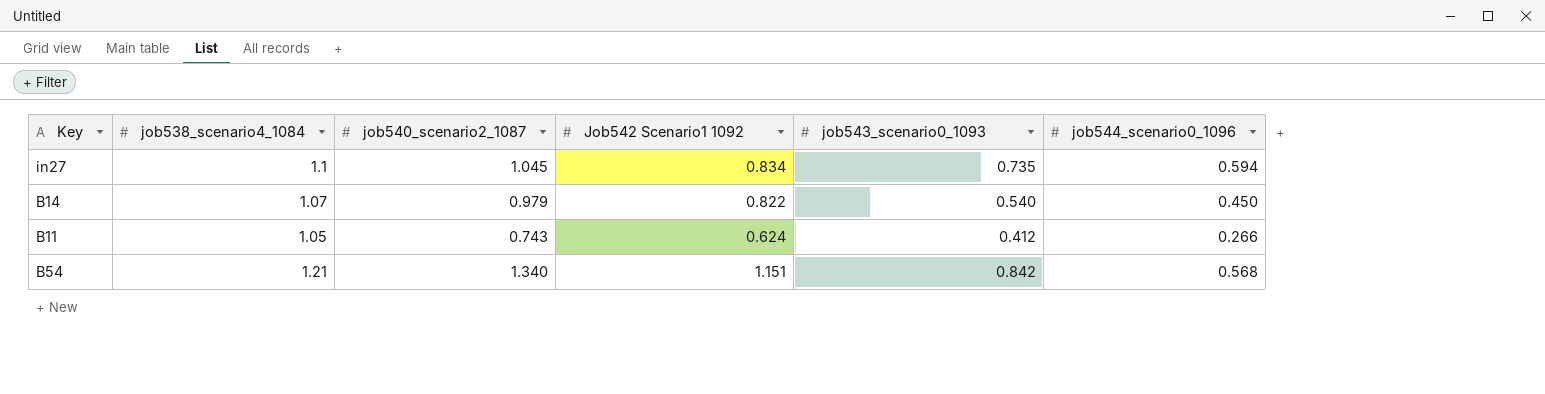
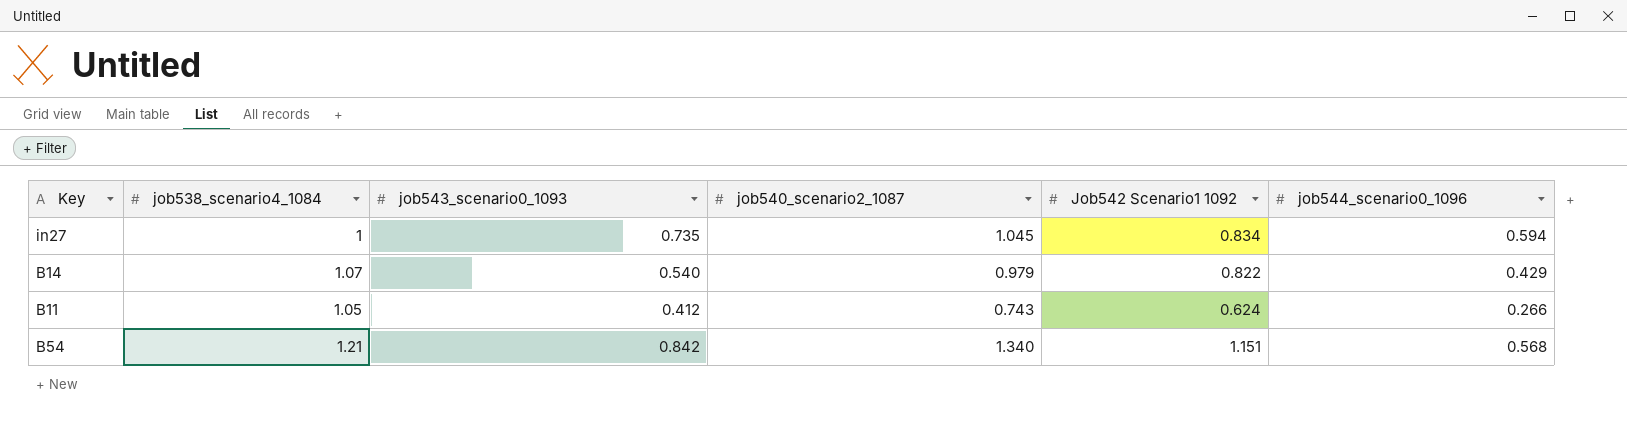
column job543_scenario0_1093 | position: 5 -> 3
in27 | job538_scenario4_1084: 1.1 -> 1
B14 | job544_scenario0_1096: 0.450 -> 0.429

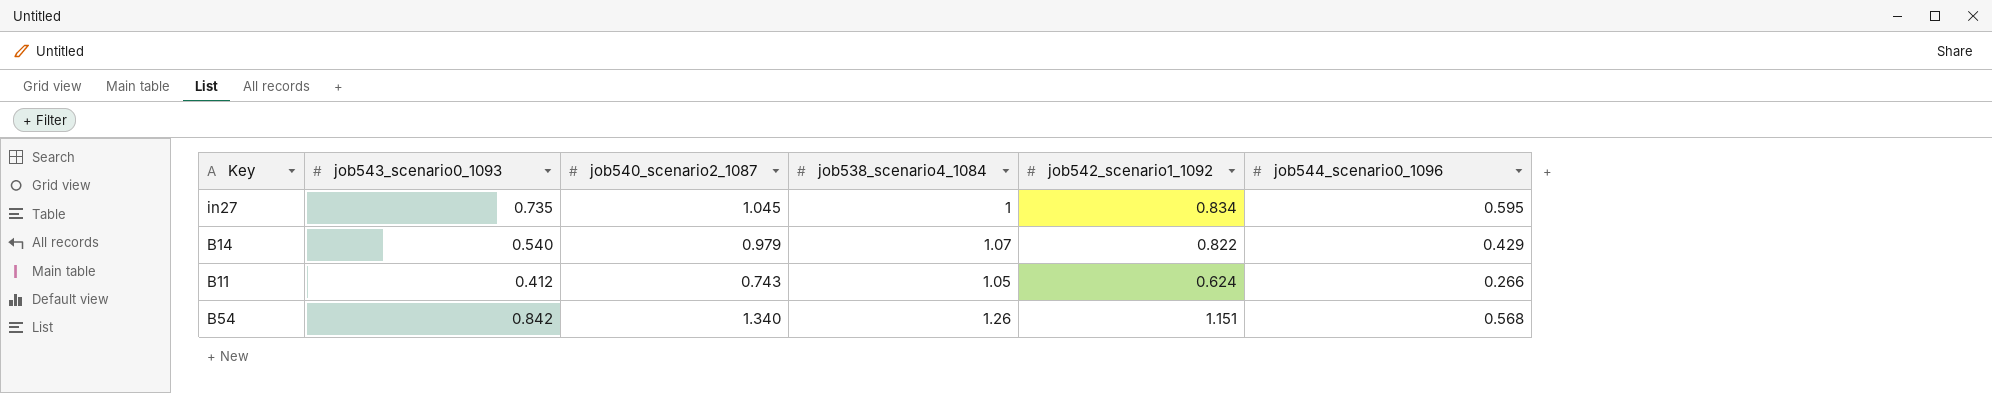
column job538_scenario4_1084 | position: 2 -> 4
column name: Job542 Scenario1 1092 -> job542_scenario1_1092
in27 | job544_scenario0_1096: 0.594 -> 0.595
B54 | job538_scenario4_1084: 1.21 -> 1.26

